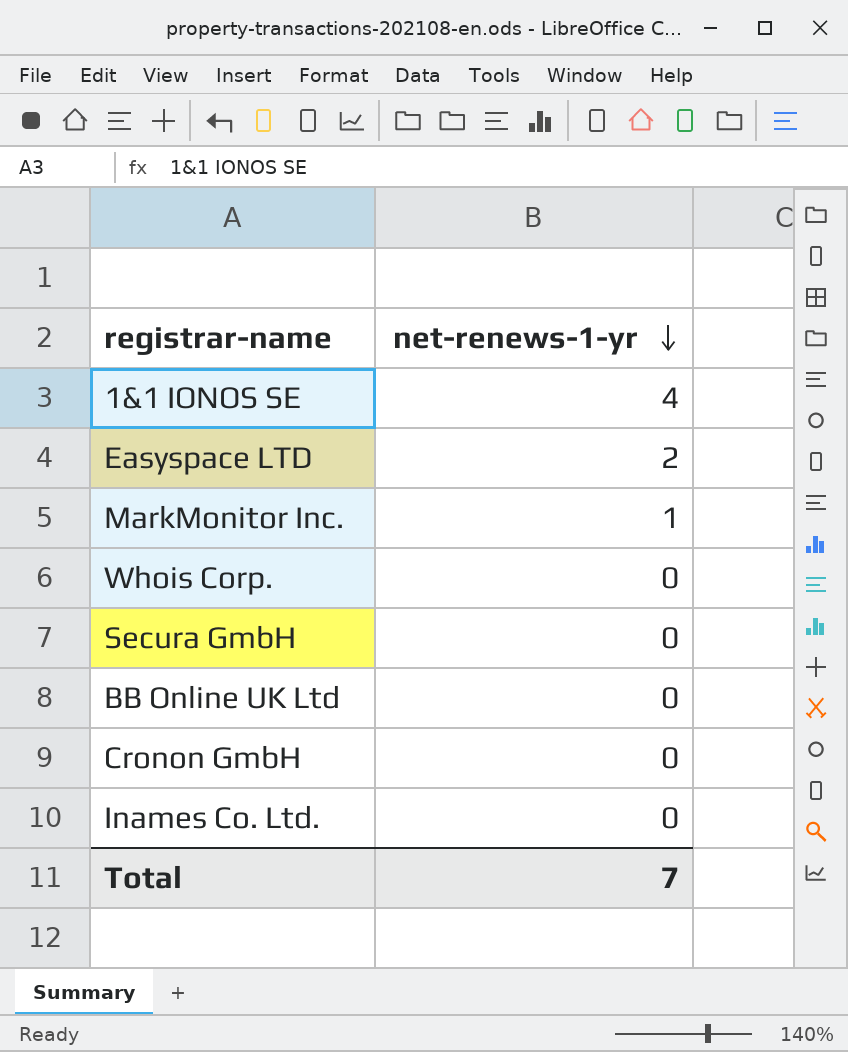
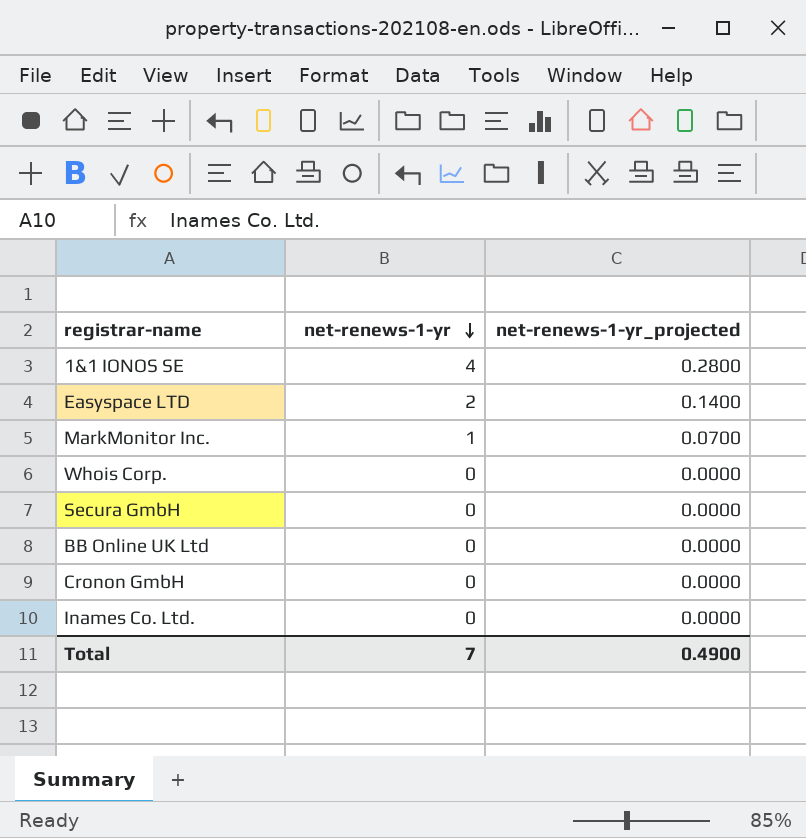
column net-renews-1-yr_projected | formula: none -> [net-renews-1-yr] * 0.07

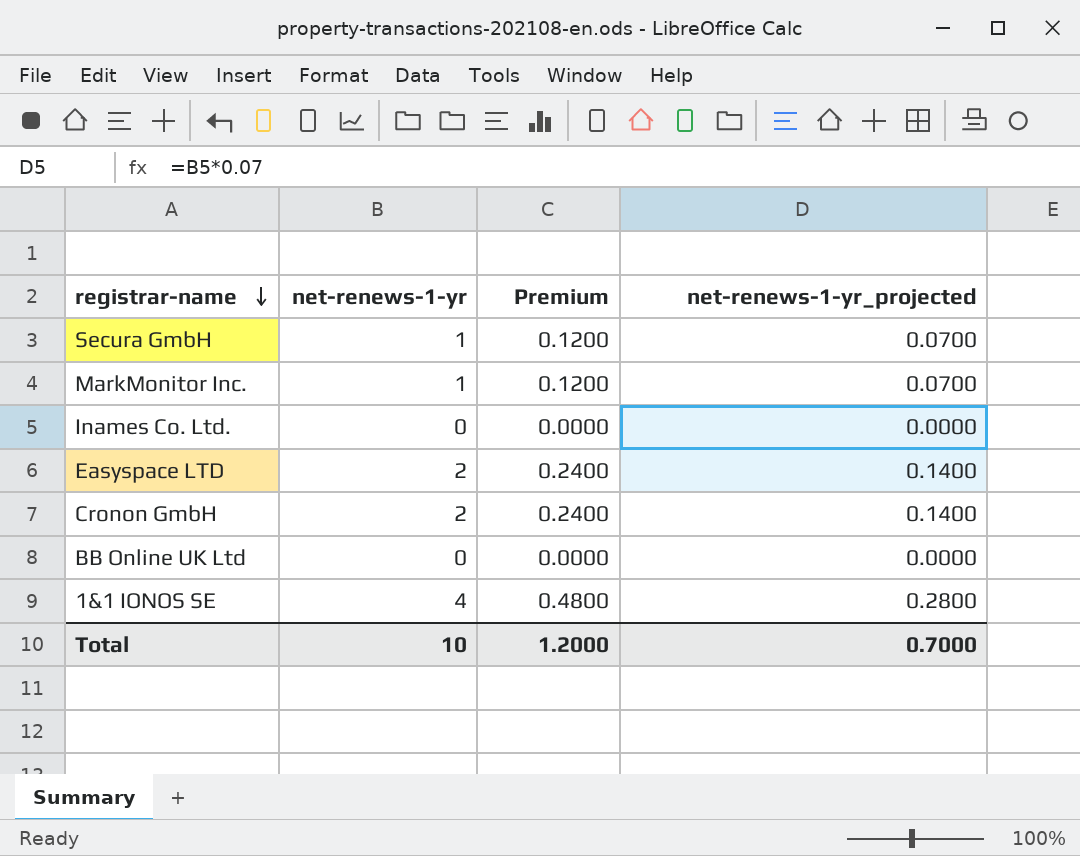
row order: net-renews-1-yr descending -> registrar-name descending
column Premium | formula: none -> [net-renews-1-yr] * 0.12
row Whois Corp.: 0 | 0.0000 -> none
Secura GmbH | net-renews-1-yr: 0 -> 1
Secura GmbH | net-renews-1-yr_projected: 0.0000 -> 0.0700
Cronon GmbH | net-renews-1-yr: 0 -> 2
Cronon GmbH | net-renews-1-yr_projected: 0.0000 -> 0.1400
Total | net-renews-1-yr: 7 -> 10
Total | net-renews-1-yr_projected: 0.4900 -> 0.7000

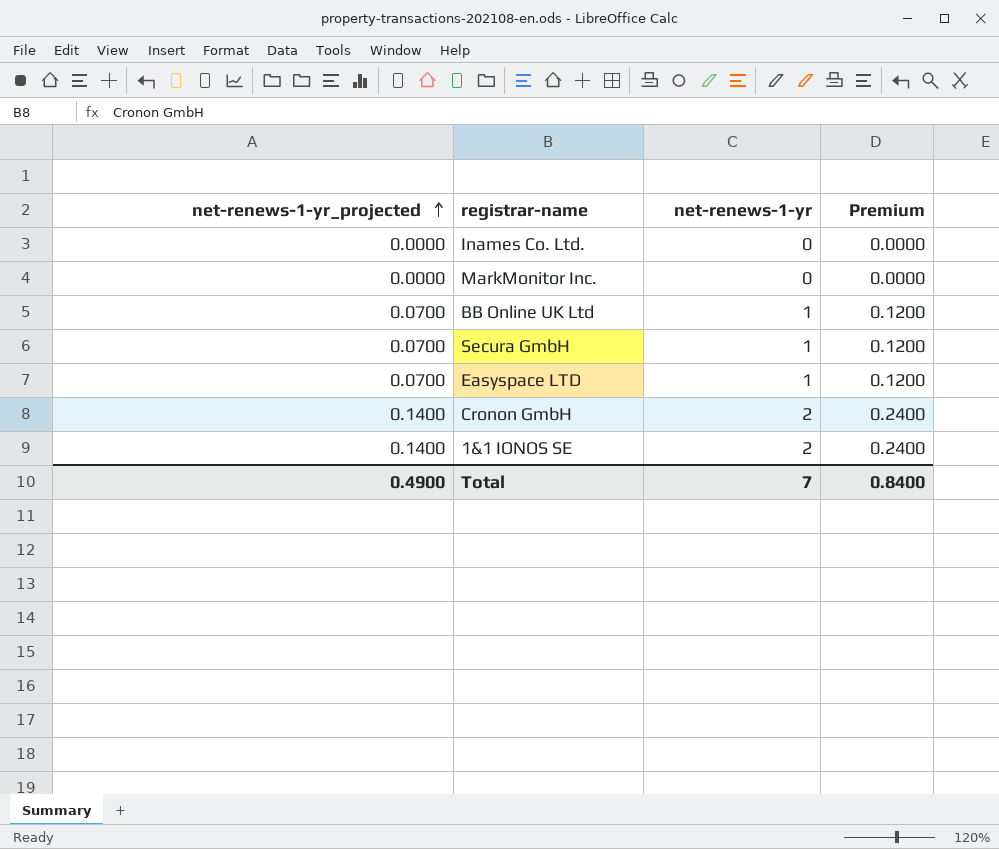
row order: registrar-name descending -> net-renews-1-yr_projected ascending
column net-renews-1-yr_projected | position: 4 -> 1
MarkMonitor Inc. | net-renews-1-yr_projected: 0.0700 -> 0.0000
MarkMonitor Inc. | net-renews-1-yr: 1 -> 0
MarkMonitor Inc. | Premium: 0.1200 -> 0.0000
BB Online UK Ltd | net-renews-1-yr_projected: 0.0000 -> 0.0700
BB Online UK Ltd | net-renews-1-yr: 0 -> 1
BB Online UK Ltd | Premium: 0.0000 -> 0.1200
Easyspace LTD | net-renews-1-yr_projected: 0.1400 -> 0.0700
Easyspace LTD | net-renews-1-yr: 2 -> 1
Easyspace LTD | Premium: 0.2400 -> 0.1200
1&1 IONOS SE | net-renews-1-yr_projected: 0.2800 -> 0.1400
1&1 IONOS SE | net-renews-1-yr: 4 -> 2
1&1 IONOS SE | Premium: 0.4800 -> 0.2400
Total | net-renews-1-yr_projected: 0.7000 -> 0.4900
Total | net-renews-1-yr: 10 -> 7
Total | Premium: 1.2000 -> 0.8400

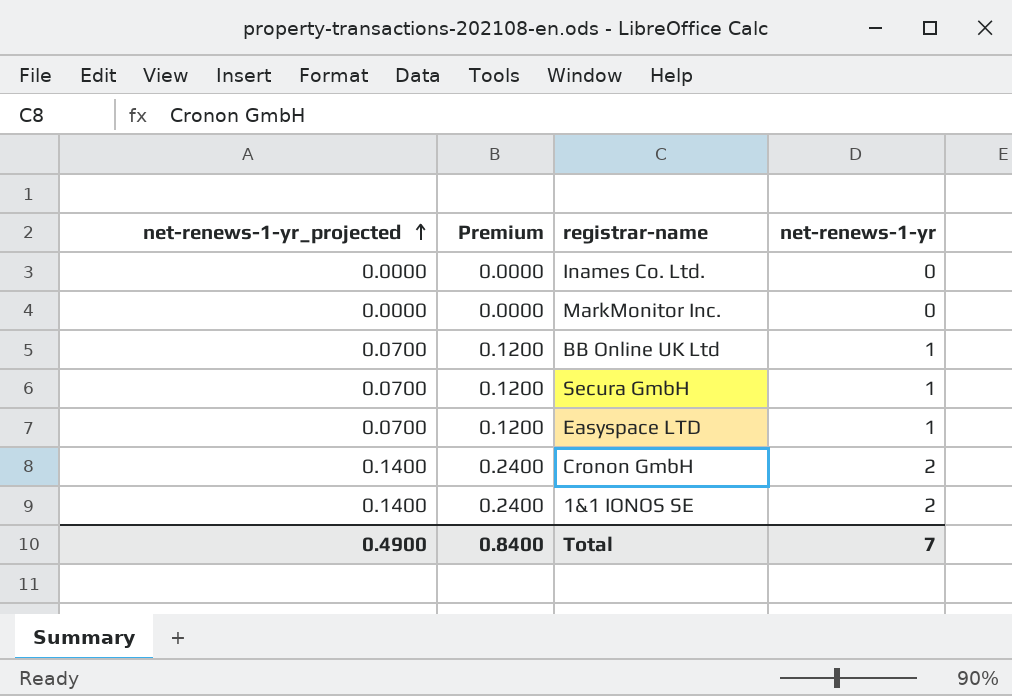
column Premium | position: 4 -> 2

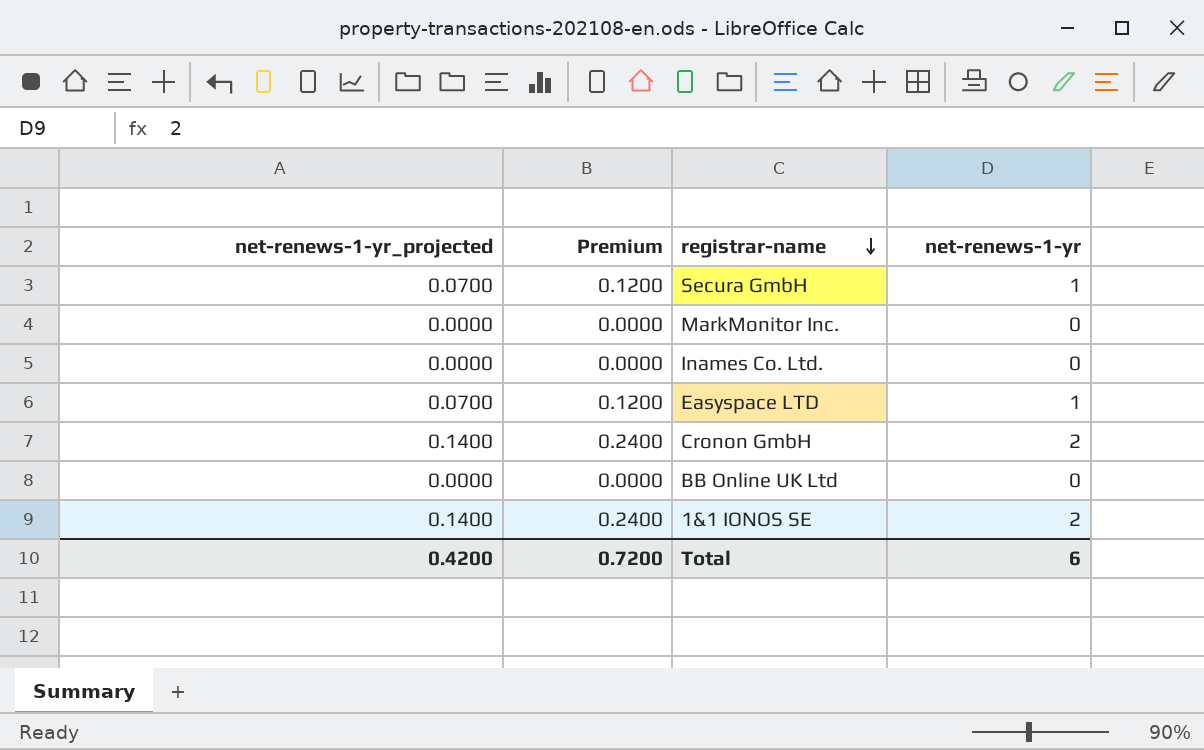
row order: net-renews-1-yr_projected ascending -> registrar-name descending
BB Online UK Ltd | net-renews-1-yr_projected: 0.0700 -> 0.0000
BB Online UK Ltd | Premium: 0.1200 -> 0.0000
BB Online UK Ltd | net-renews-1-yr: 1 -> 0
Total | net-renews-1-yr_projected: 0.4900 -> 0.4200
Total | Premium: 0.8400 -> 0.7200
Total | net-renews-1-yr: 7 -> 6

